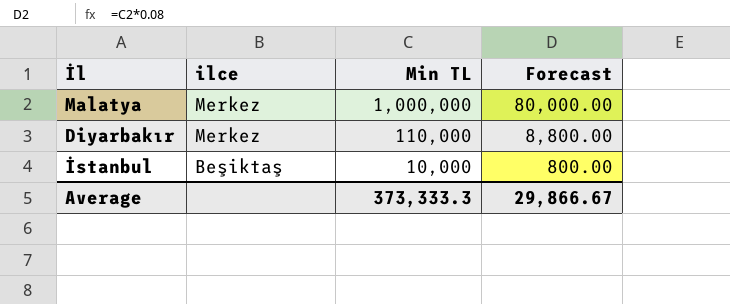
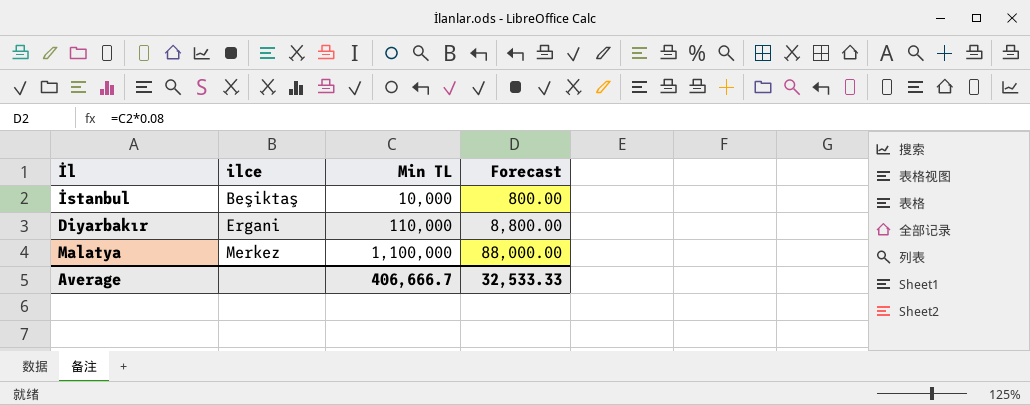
row order: ilce descending -> ilce ascending
Diyarbakır | ilce: Merkez -> Ergani
Malatya | Min TL: 1,000,000 -> 1,100,000
Malatya | Forecast: 80,000.00 -> 88,000.00
Average | Min TL: 373,333.3 -> 406,666.7
Average | Forecast: 29,866.67 -> 32,533.33

